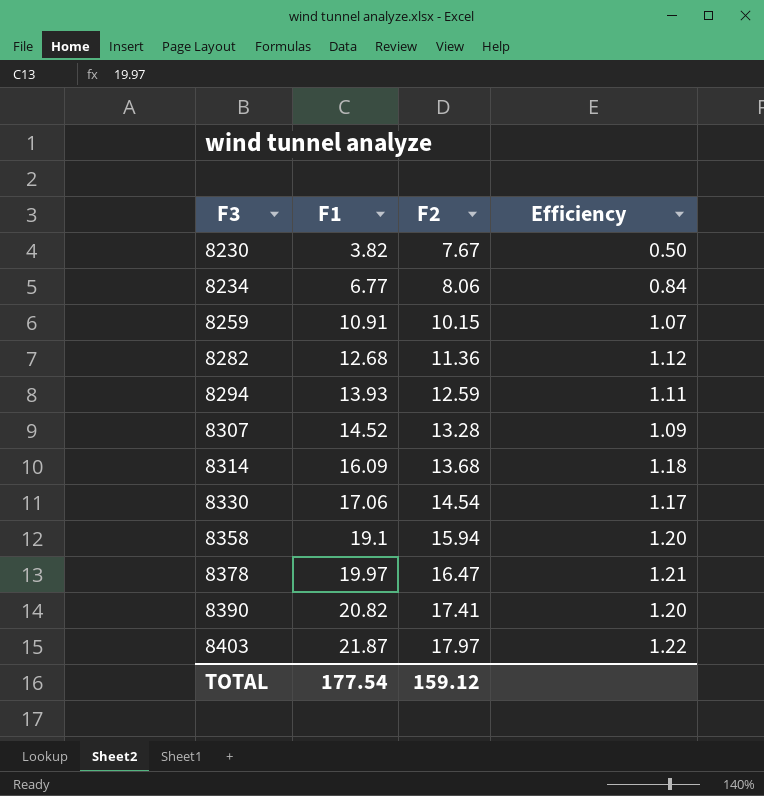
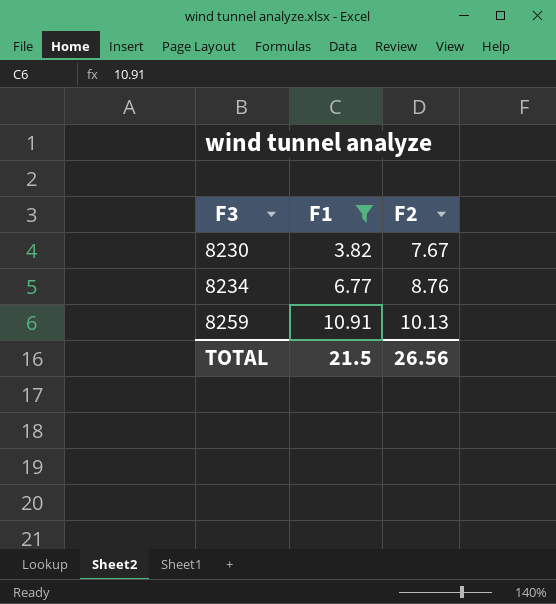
filter: none -> F1 <= 10.91
column Efficiency | formula: [F1] / [F2] -> none
8234 | F2: 8.06 -> 8.76
8259 | F2: 10.15 -> 10.13
TOTAL | F1: 177.54 -> 21.5
TOTAL | F2: 159.12 -> 26.56

